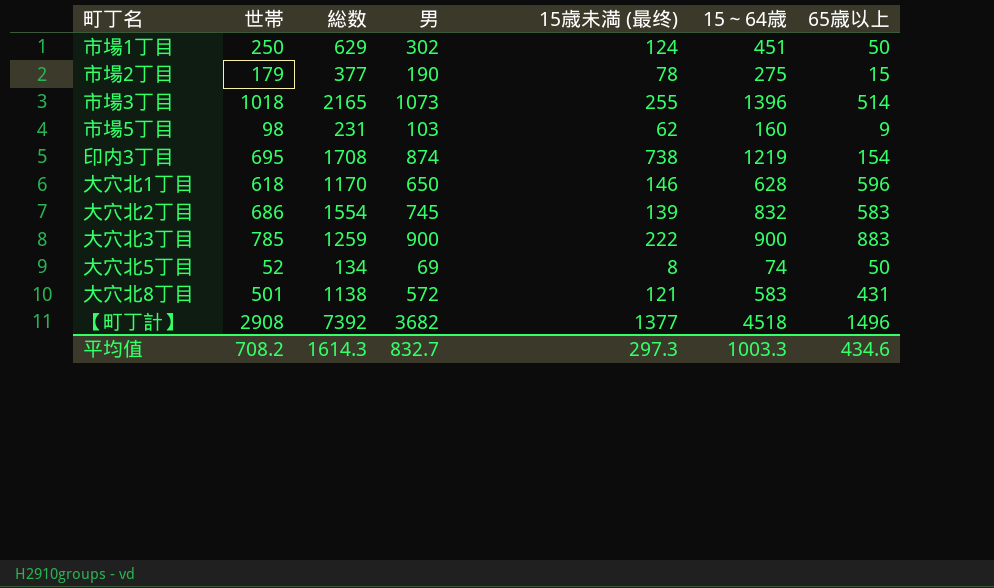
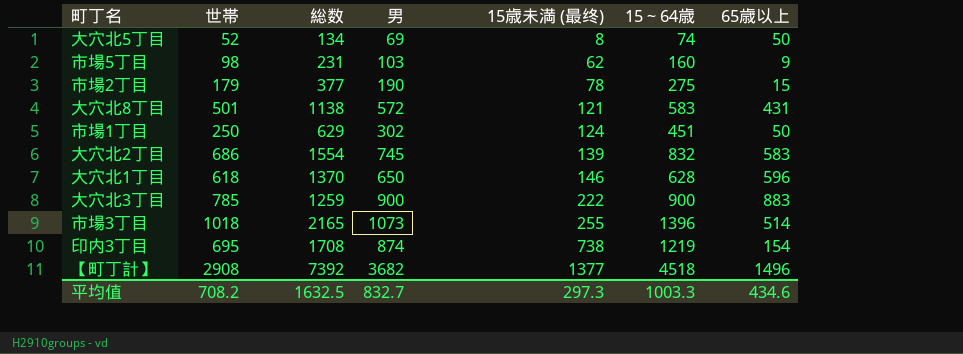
row order: none -> 15歳未満 (最终) ascending
大穴北1丁目 | 総数: 1170 -> 1370
平均值 | 総数: 1614.3 -> 1632.5

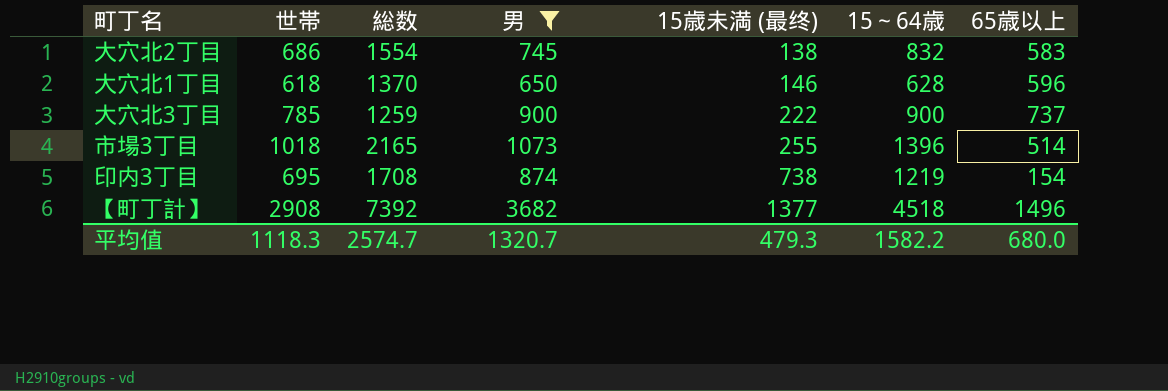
filter: none -> 男 >= 650
大穴北2丁目 | 15歳未満 (最终): 139 -> 138
大穴北3丁目 | 65歳以上: 883 -> 737
平均值 | 世帯: 708.2 -> 1118.3
平均值 | 総数: 1632.5 -> 2574.7
平均值 | 男: 832.7 -> 1320.7
平均值 | 15歳未満 (最终): 297.3 -> 479.3
平均值 | 15～64歳: 1003.3 -> 1582.2
平均值 | 65歳以上: 434.6 -> 680.0

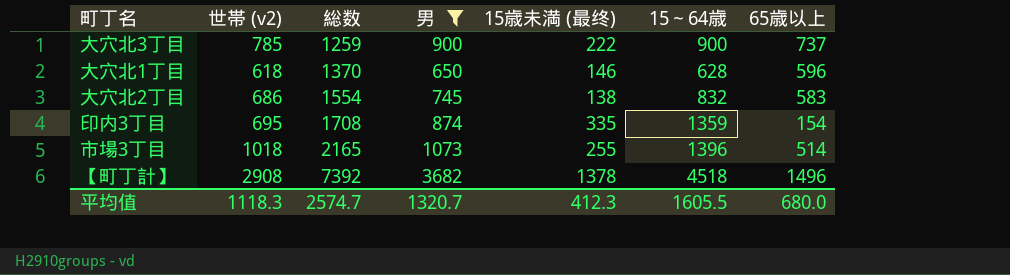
row order: 15歳未満 (最终) ascending -> 総数 ascending
column name: 世帯 -> 世帯 (v2)
印内3丁目 | 15歳未満 (最终): 738 -> 335
印内3丁目 | 15～64歳: 1219 -> 1359
【町丁計】 | 15歳未満 (最终): 1377 -> 1378
平均值 | 15歳未満 (最终): 479.3 -> 412.3
平均值 | 15～64歳: 1582.2 -> 1605.5

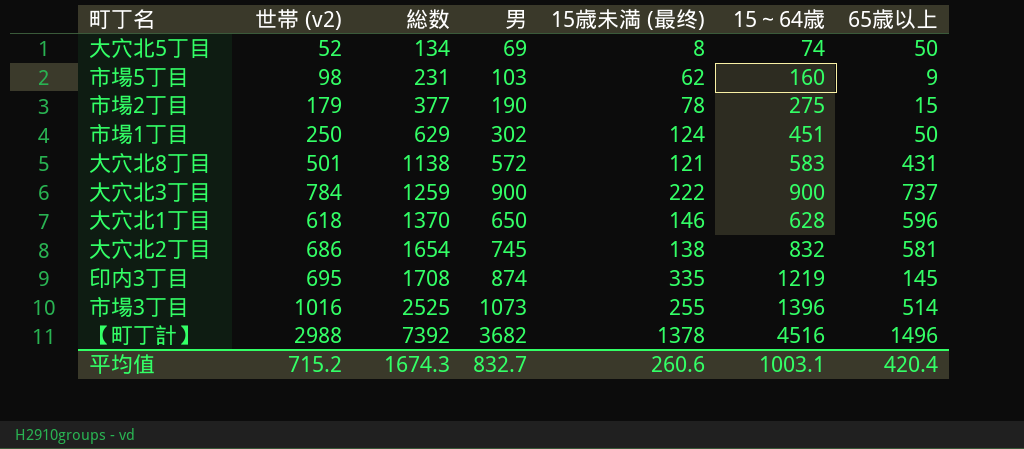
filter: 男 >= 650 -> none
大穴北3丁目 | 世帯 (v2): 785 -> 784
大穴北2丁目 | 総数: 1554 -> 1654
大穴北2丁目 | 65歳以上: 583 -> 581
印内3丁目 | 15～64歳: 1359 -> 1219
印内3丁目 | 65歳以上: 154 -> 145
市場3丁目 | 世帯 (v2): 1018 -> 1016
市場3丁目 | 総数: 2165 -> 2525
【町丁計】 | 世帯 (v2): 2908 -> 2988
【町丁計】 | 15～64歳: 4518 -> 4516
平均值 | 世帯 (v2): 1118.3 -> 715.2
平均值 | 総数: 2574.7 -> 1674.3
平均值 | 男: 1320.7 -> 832.7
平均值 | 15歳未満 (最终): 412.3 -> 260.6
平均值 | 15～64歳: 1605.5 -> 1003.1
平均值 | 65歳以上: 680.0 -> 420.4

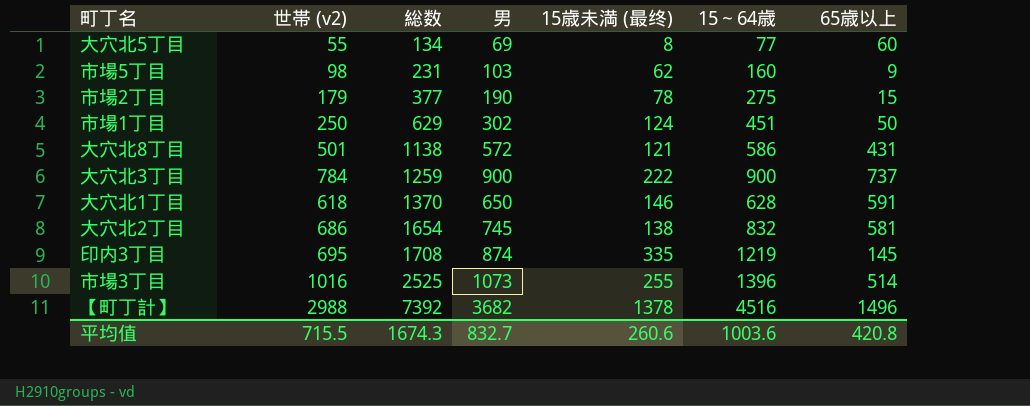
大穴北5丁目 | 世帯 (v2): 52 -> 55
大穴北5丁目 | 15～64歳: 74 -> 77
大穴北5丁目 | 65歳以上: 50 -> 60
大穴北8丁目 | 15～64歳: 583 -> 586
大穴北1丁目 | 65歳以上: 596 -> 591
平均值 | 世帯 (v2): 715.2 -> 715.5
平均值 | 15～64歳: 1003.1 -> 1003.6
平均值 | 65歳以上: 420.4 -> 420.8

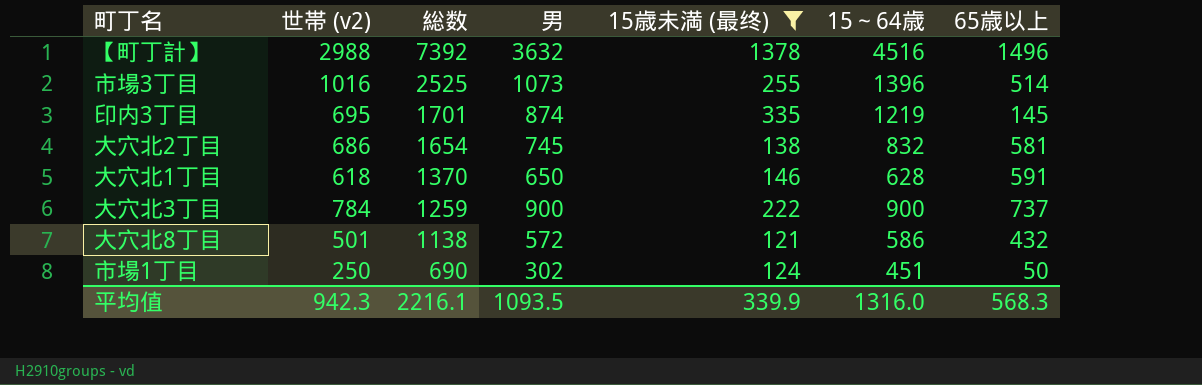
filter: none -> 15歳未満 (最终) >= 121
row order: 総数 ascending -> 総数 descending
【町丁計】 | 男: 3682 -> 3632
印内3丁目 | 総数: 1708 -> 1701
大穴北8丁目 | 65歳以上: 431 -> 432
市場1丁目 | 総数: 629 -> 690
平均值 | 世帯 (v2): 715.5 -> 942.3
平均值 | 総数: 1674.3 -> 2216.1
平均值 | 男: 832.7 -> 1093.5
平均值 | 15歳未満 (最终): 260.6 -> 339.9
平均值 | 15～64歳: 1003.6 -> 1316.0
平均值 | 65歳以上: 420.8 -> 568.3

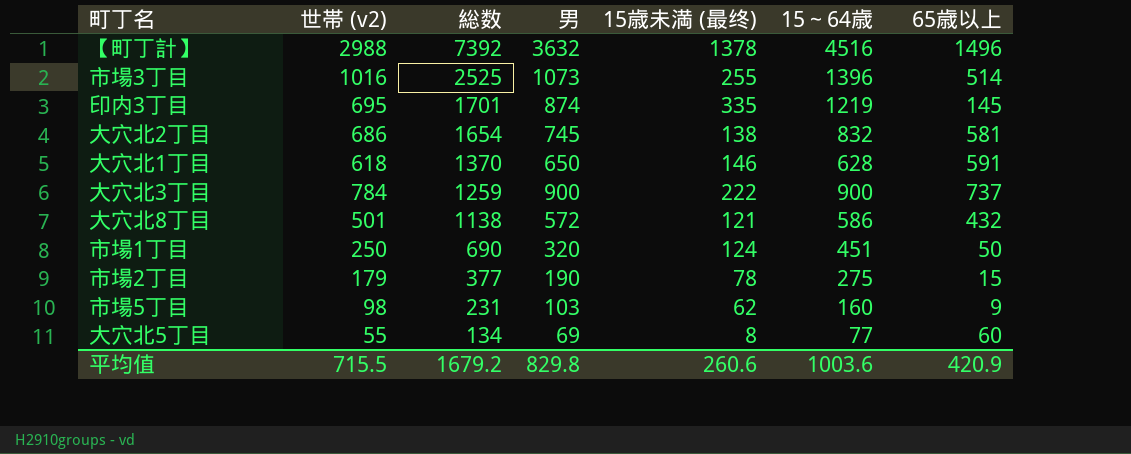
filter: 15歳未満 (最终) >= 121 -> none
市場1丁目 | 男: 302 -> 320
平均值 | 世帯 (v2): 942.3 -> 715.5
平均值 | 総数: 2216.1 -> 1679.2
平均值 | 男: 1093.5 -> 829.8
平均值 | 15歳未満 (最终): 339.9 -> 260.6
平均值 | 15～64歳: 1316.0 -> 1003.6
平均值 | 65歳以上: 568.3 -> 420.9

